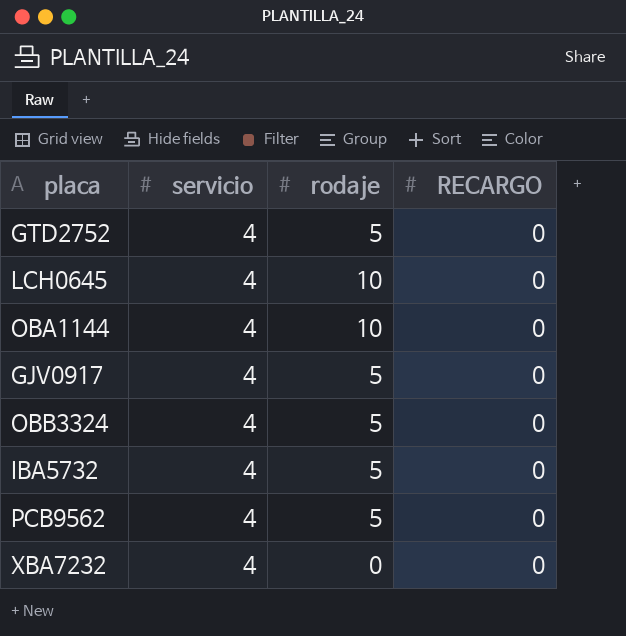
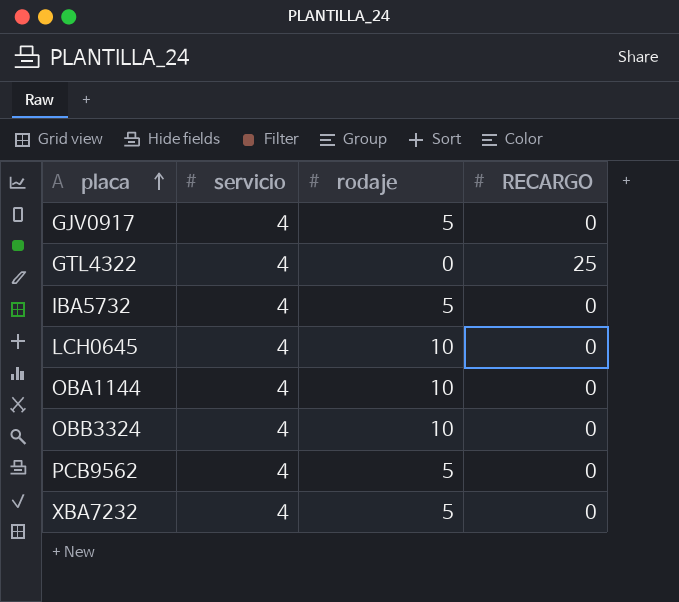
row order: none -> placa ascending
row GTD2752: 4 | 5 | 0 -> none
row GTL4322: none -> 4 | 0 | 25
OBB3324 | rodaje: 5 -> 10
XBA7232 | rodaje: 0 -> 5

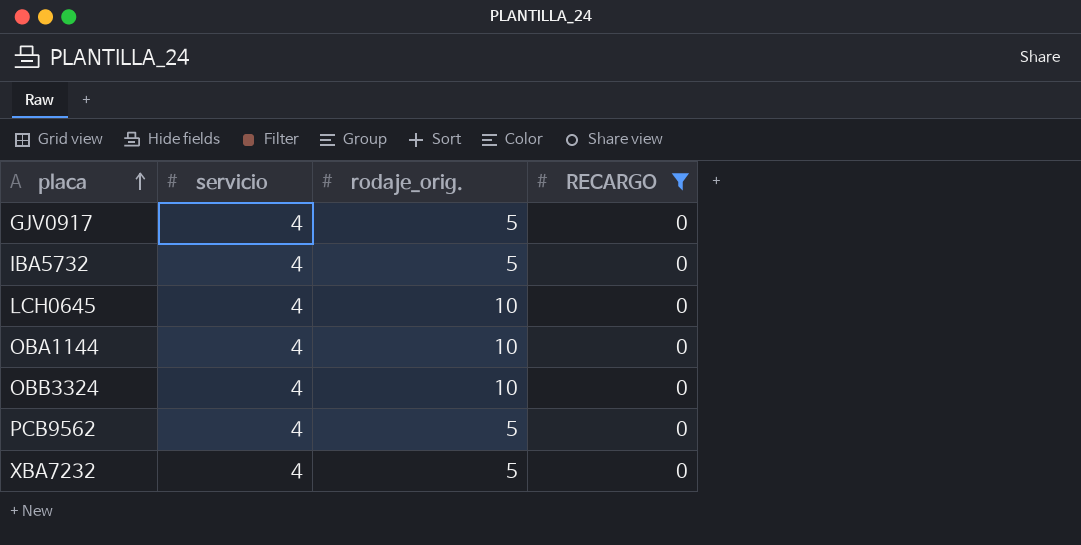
filter: none -> RECARGO = 0
column name: rodaje -> rodaje_orig.

